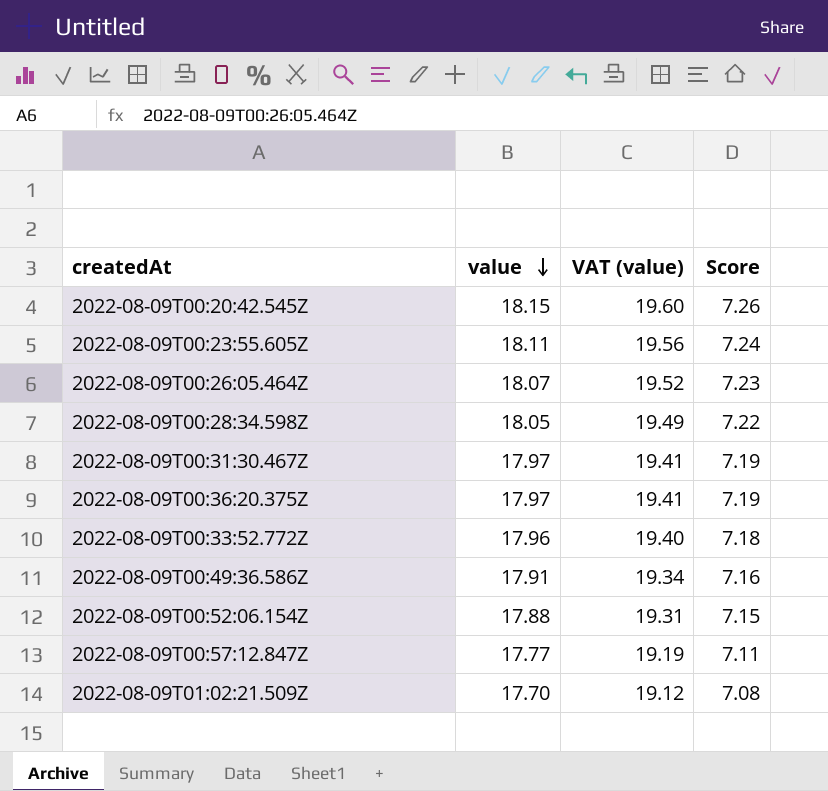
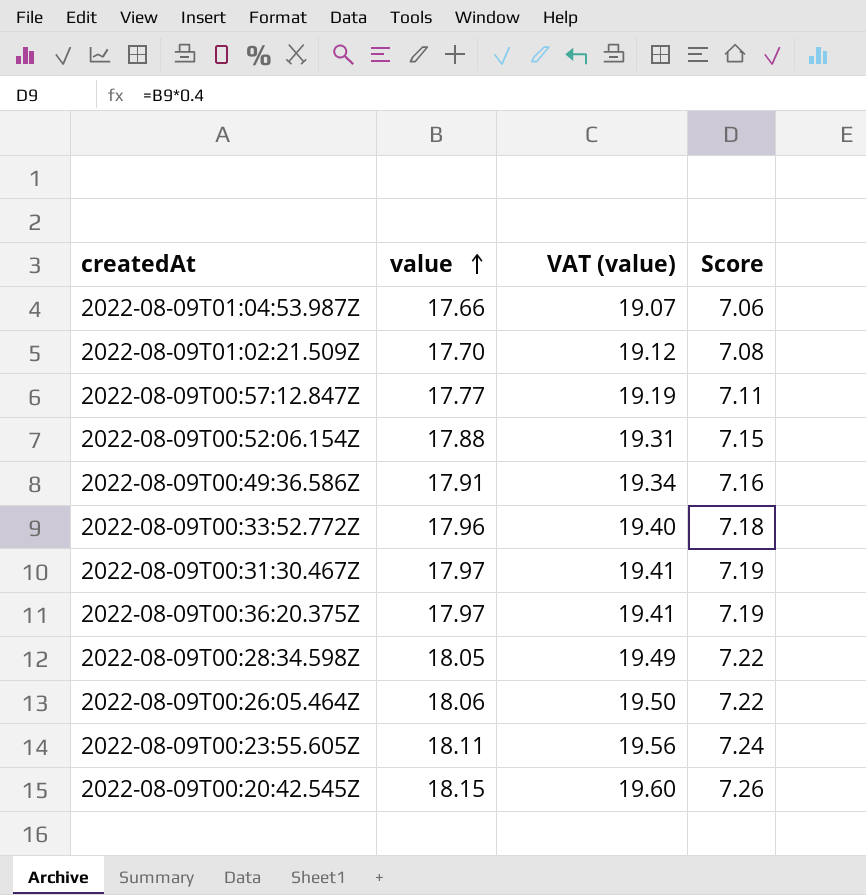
row order: value descending -> value ascending
row 2022-08-09T01:04:53.987Z: none -> 17.66 | 19.07 | 7.06
2022-08-09T00:26:05.464Z | value: 18.07 -> 18.06
2022-08-09T00:26:05.464Z | VAT (value): 19.52 -> 19.50
2022-08-09T00:26:05.464Z | Score: 7.23 -> 7.22

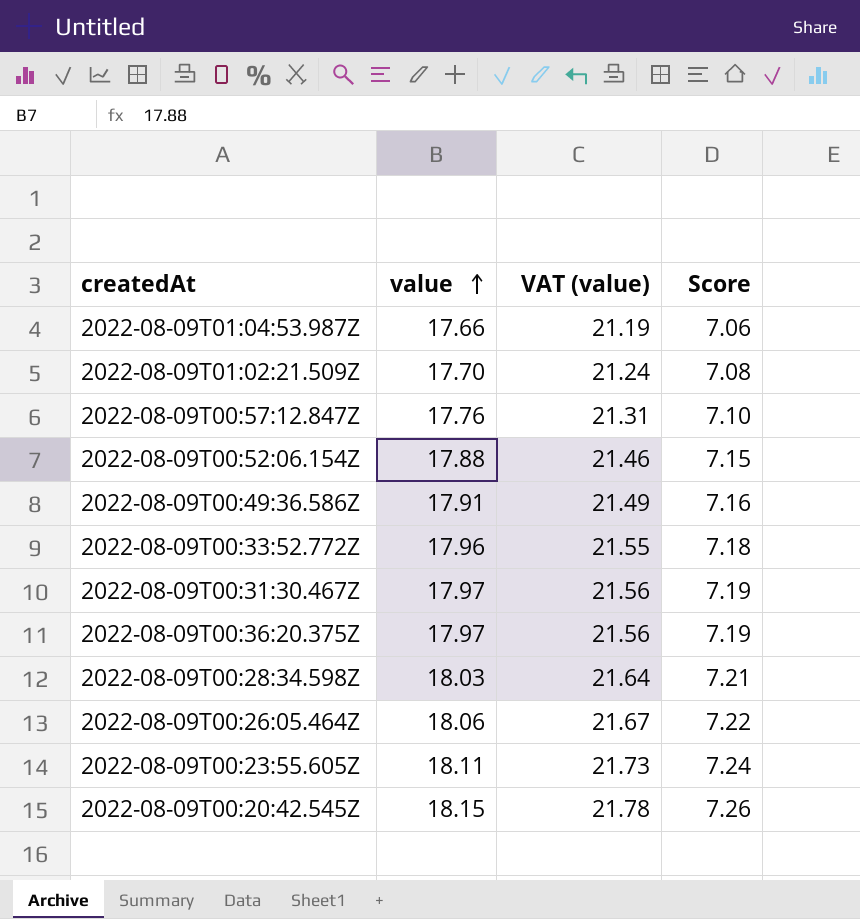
column VAT (value) | formula: [value] * 1.08 -> [value] * 1.2
2022-08-09T00:57:12.847Z | value: 17.77 -> 17.76
2022-08-09T00:57:12.847Z | Score: 7.11 -> 7.10
2022-08-09T00:28:34.598Z | value: 18.05 -> 18.03
2022-08-09T00:28:34.598Z | Score: 7.22 -> 7.21

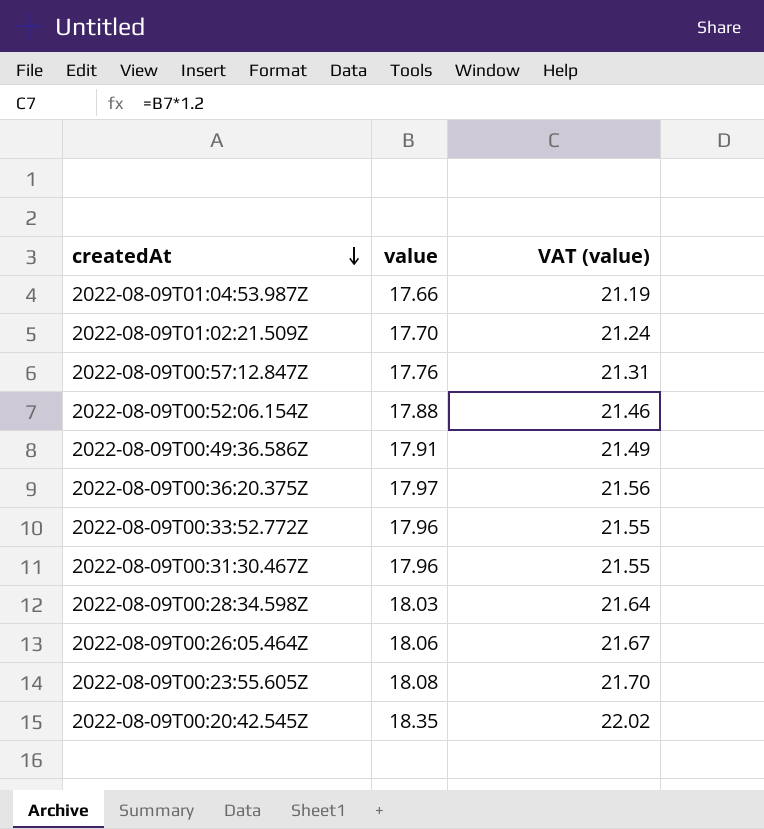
row order: value ascending -> createdAt descending
column Score | formula: [value] * 0.4 -> none
2022-08-09T00:31:30.467Z | value: 17.97 -> 17.96
2022-08-09T00:31:30.467Z | VAT (value): 21.56 -> 21.55
2022-08-09T00:23:55.605Z | value: 18.11 -> 18.08
2022-08-09T00:23:55.605Z | VAT (value): 21.73 -> 21.70
2022-08-09T00:20:42.545Z | value: 18.15 -> 18.35
2022-08-09T00:20:42.545Z | VAT (value): 21.78 -> 22.02

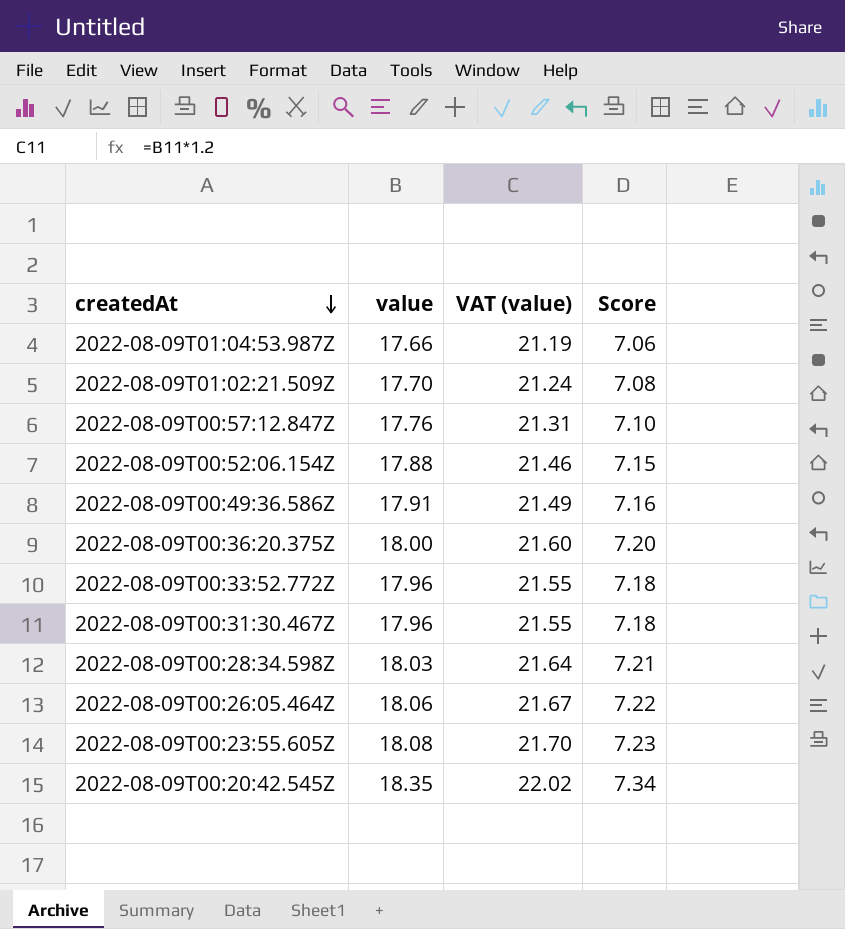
column Score | formula: none -> [value] * 0.4
2022-08-09T00:36:20.375Z | value: 17.97 -> 18.00
2022-08-09T00:36:20.375Z | VAT (value): 21.56 -> 21.60

